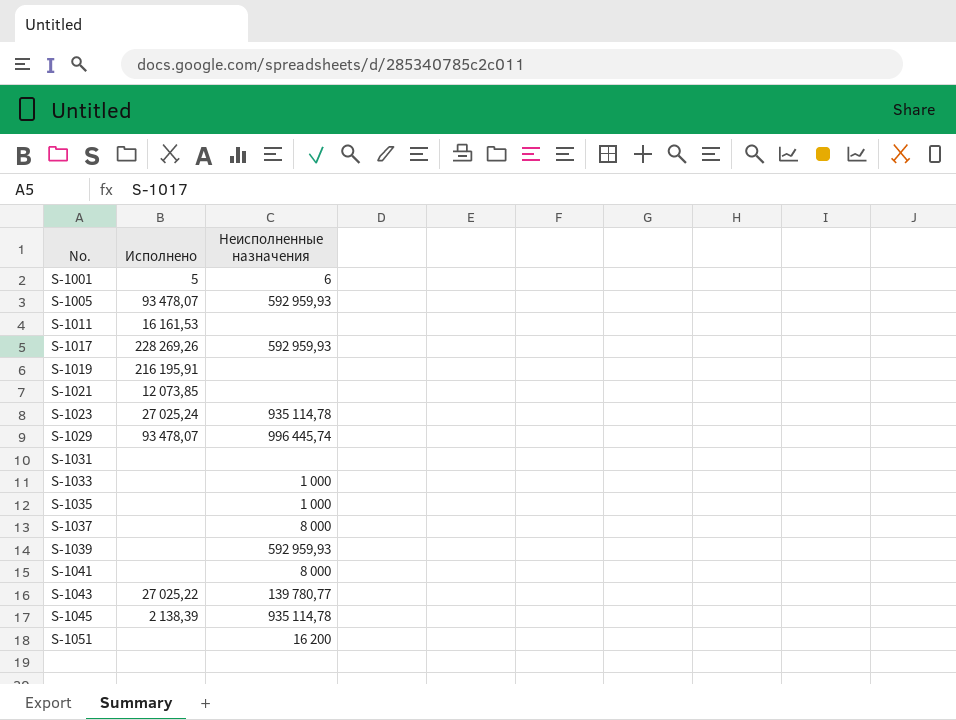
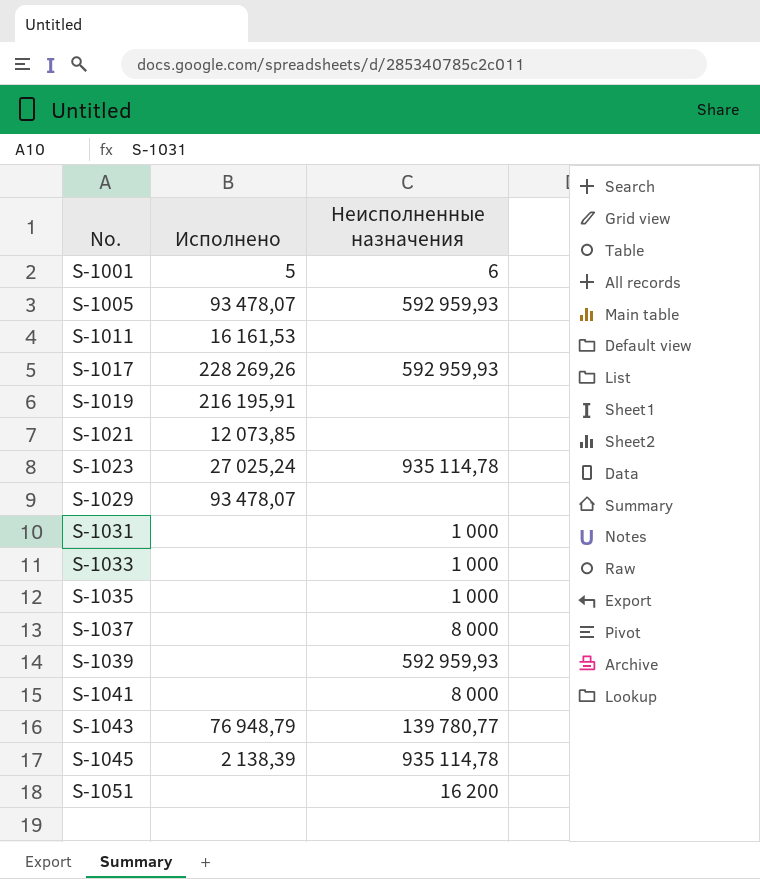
S-1029 | Неисполненные назначения: 996 445,74 -> none
S-1031 | Неисполненные назначения: none -> 1 000
S-1043 | Исполнено: 27 025,22 -> 76 948,79

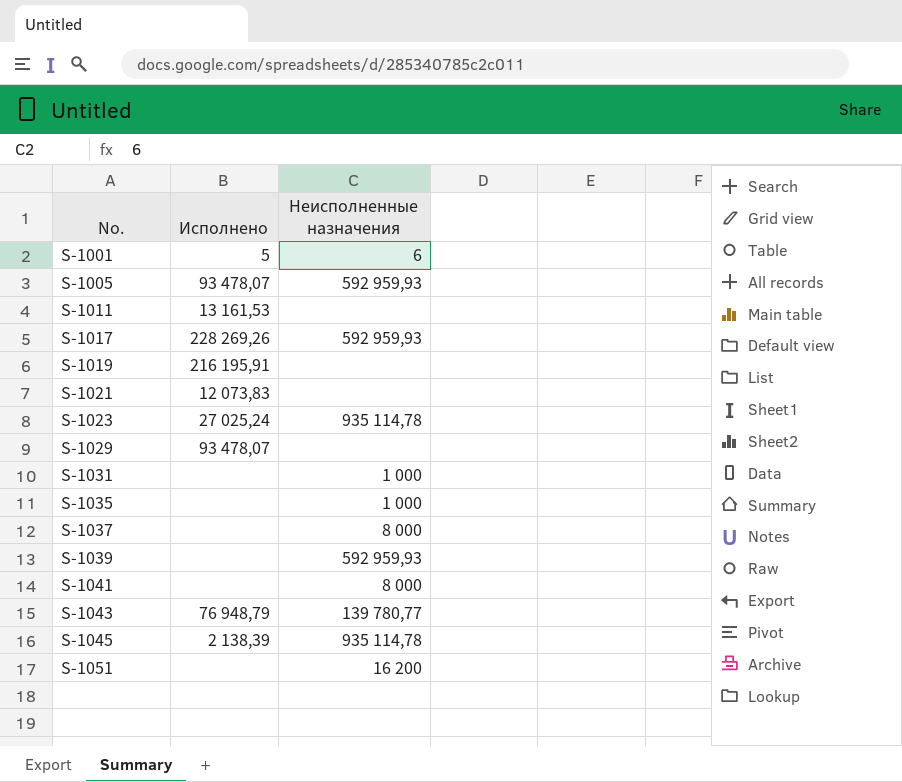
row S-1033: none | 1 000 -> none
S-1011 | Исполнено: 16 161,53 -> 13 161,53
S-1021 | Исполнено: 12 073,85 -> 12 073,83

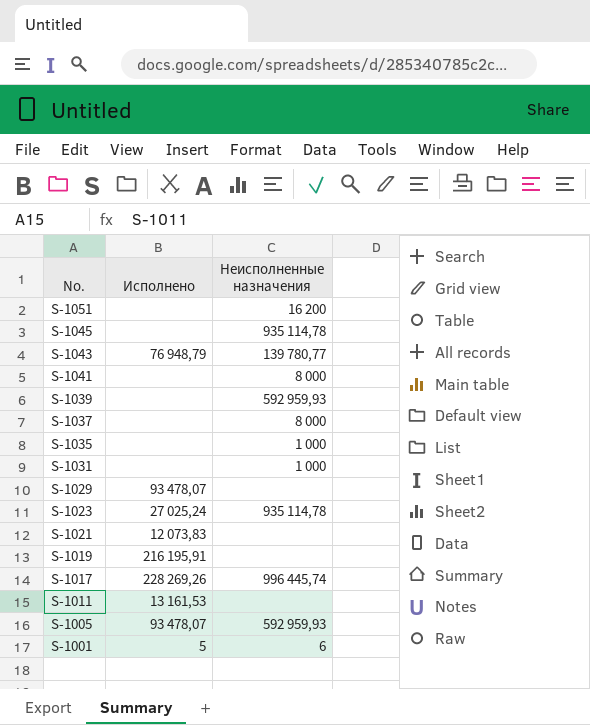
row order: No. ascending -> No. descending
S-1045 | Исполнено: 2 138,39 -> none
S-1017 | Неисполненные назначения: 592 959,93 -> 996 445,74

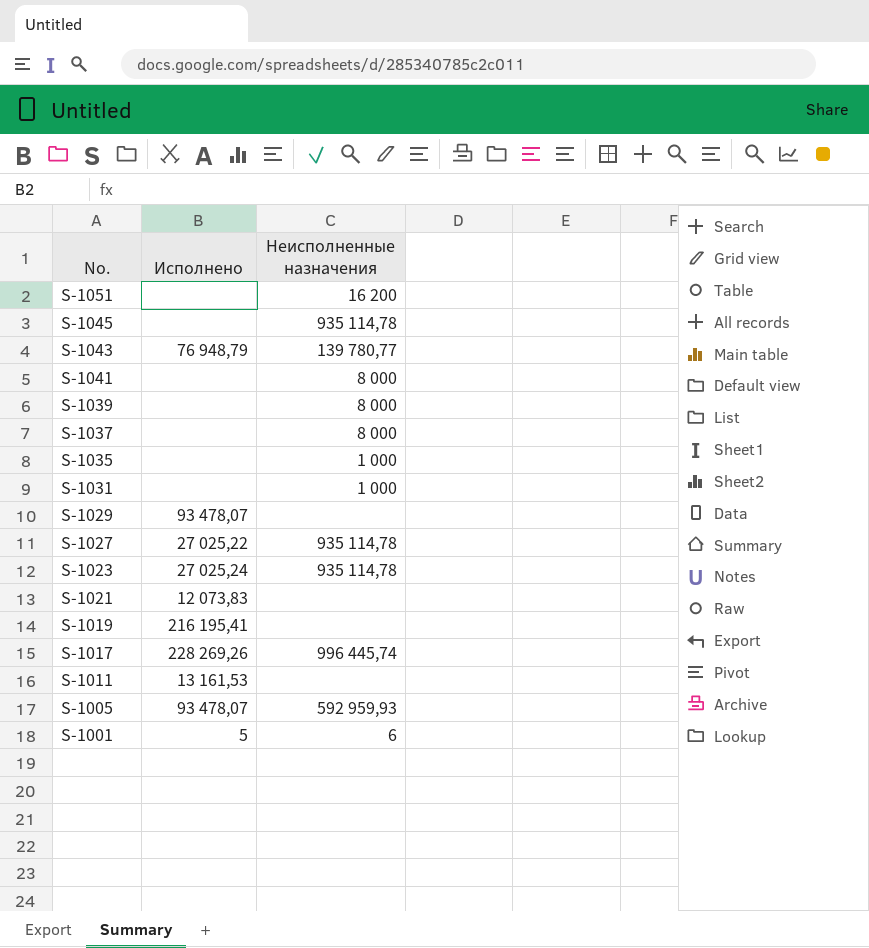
S-1039 | Неисполненные назначения: 592 959,93 -> 8 000
row S-1027: none -> 27 025,22 | 935 114,78
S-1019 | Исполнено: 216 195,91 -> 216 195,41

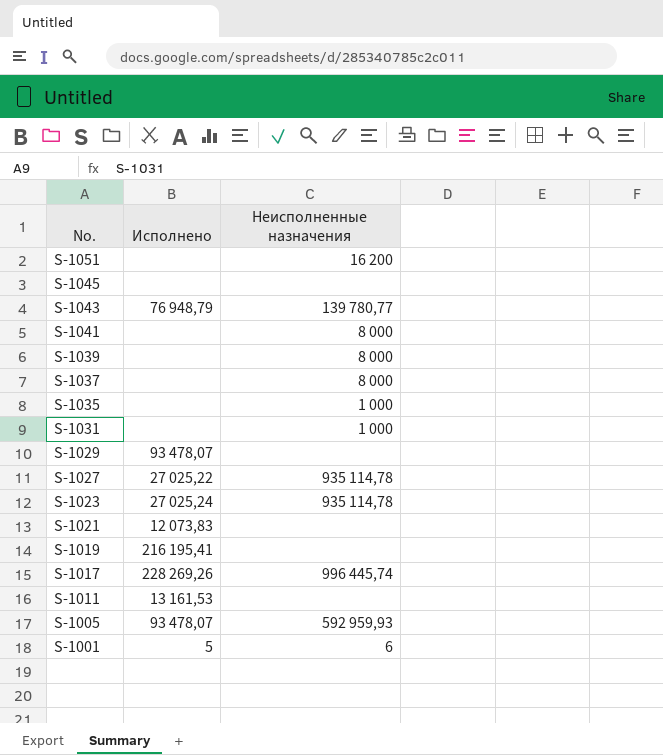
S-1045 | Неисполненные назначения: 935 114,78 -> none

